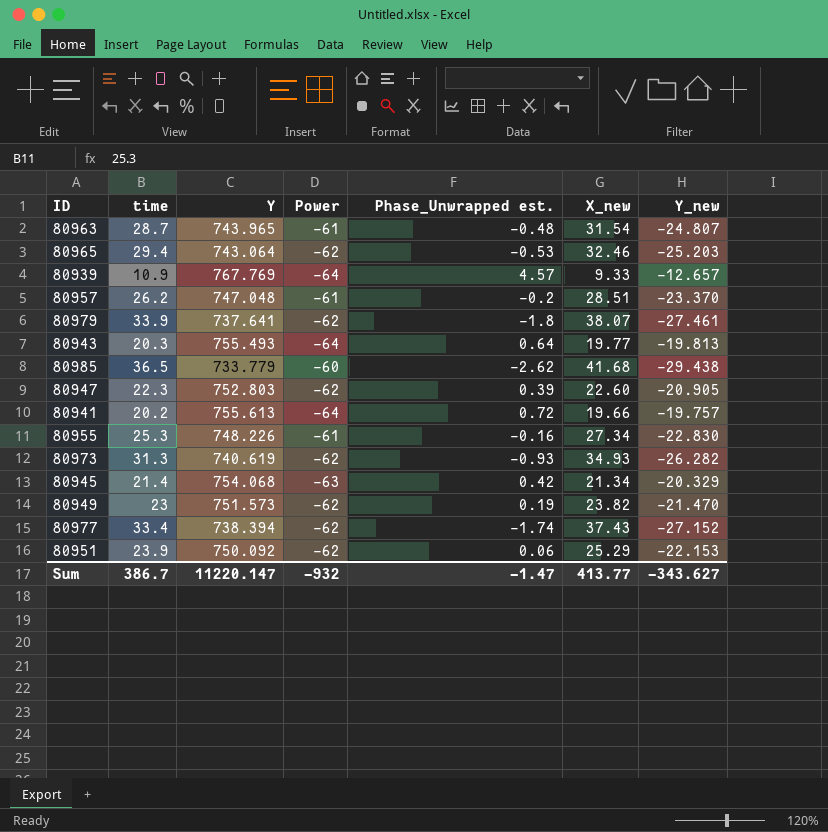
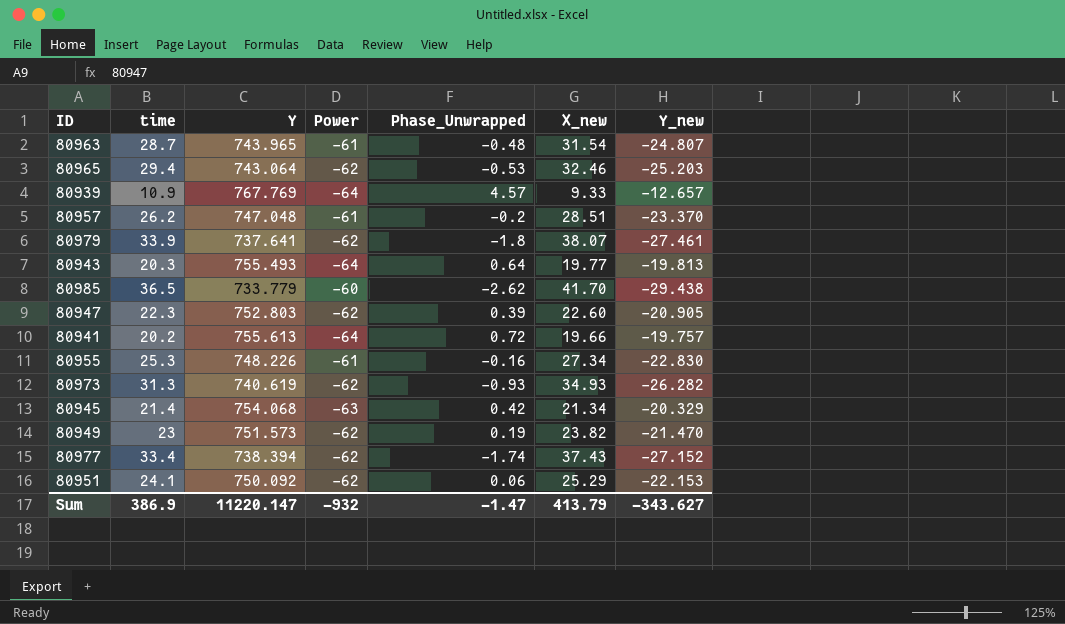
column name: Phase_Unwrapped est. -> Phase_Unwrapped
80985 | X_new: 41.68 -> 41.70
80951 | time: 23.9 -> 24.1
Sum | time: 386.7 -> 386.9
Sum | X_new: 413.77 -> 413.79

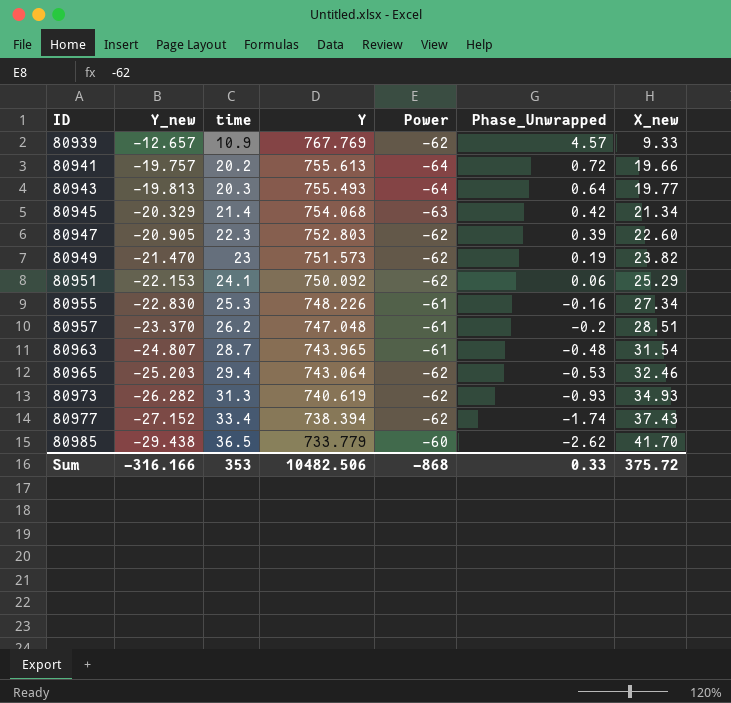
row order: none -> ID ascending
column Y_new | position: 7 -> 2
row 80979: 33.9 | 737.641 | -62 | -1.8 | 38.07 | -27.461 -> none
80939 | Power: -64 -> -62
Sum | Y_new: -343.627 -> -316.166
Sum | time: 386.9 -> 353
Sum | Y: 11220.147 -> 10482.506
Sum | Power: -932 -> -868
Sum | Phase_Unwrapped: -1.47 -> 0.33
Sum | X_new: 413.79 -> 375.72

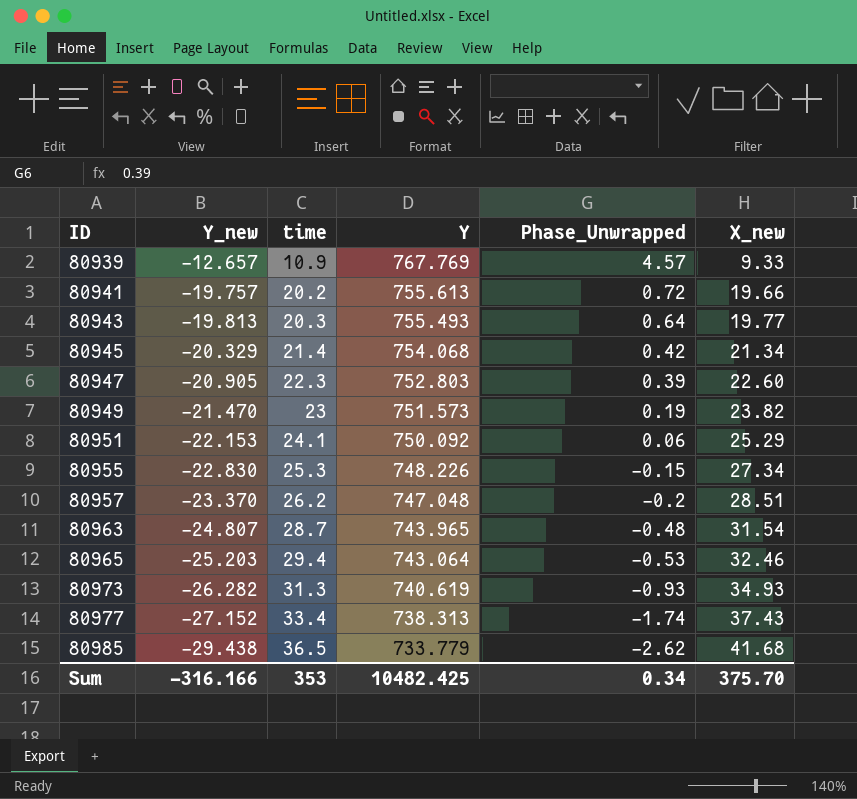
column Power | position: 5 -> none
80955 | Phase_Unwrapped: -0.16 -> -0.15
80977 | Y: 738.394 -> 738.313
80985 | X_new: 41.70 -> 41.68
Sum | Y: 10482.506 -> 10482.425
Sum | Phase_Unwrapped: 0.33 -> 0.34
Sum | X_new: 375.72 -> 375.70

